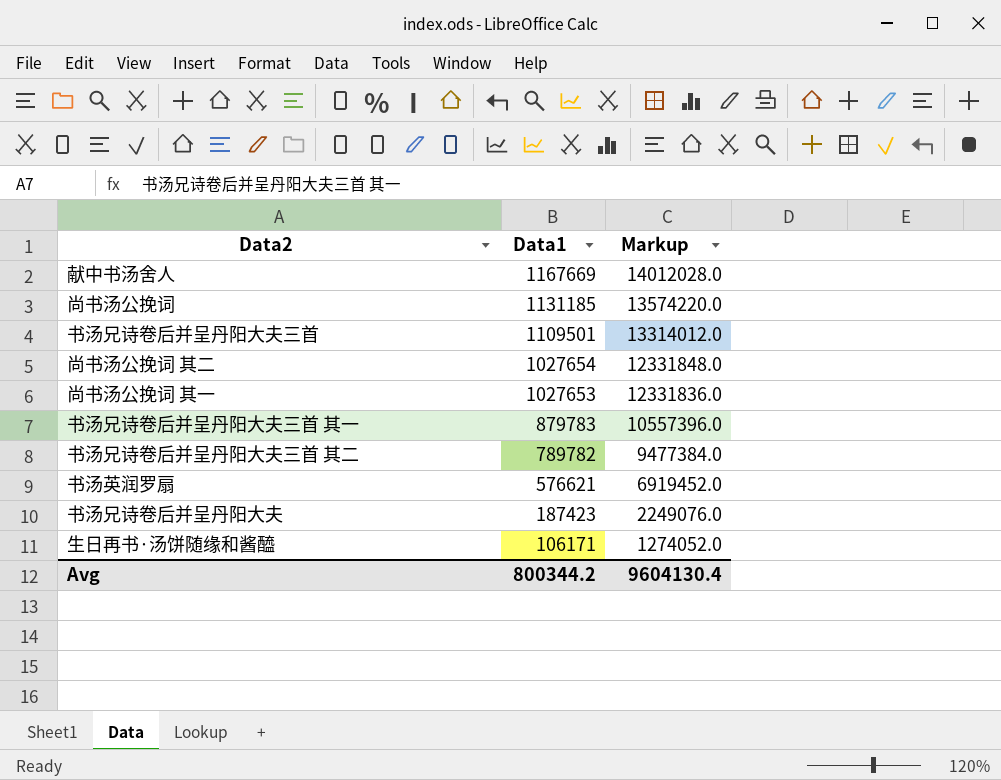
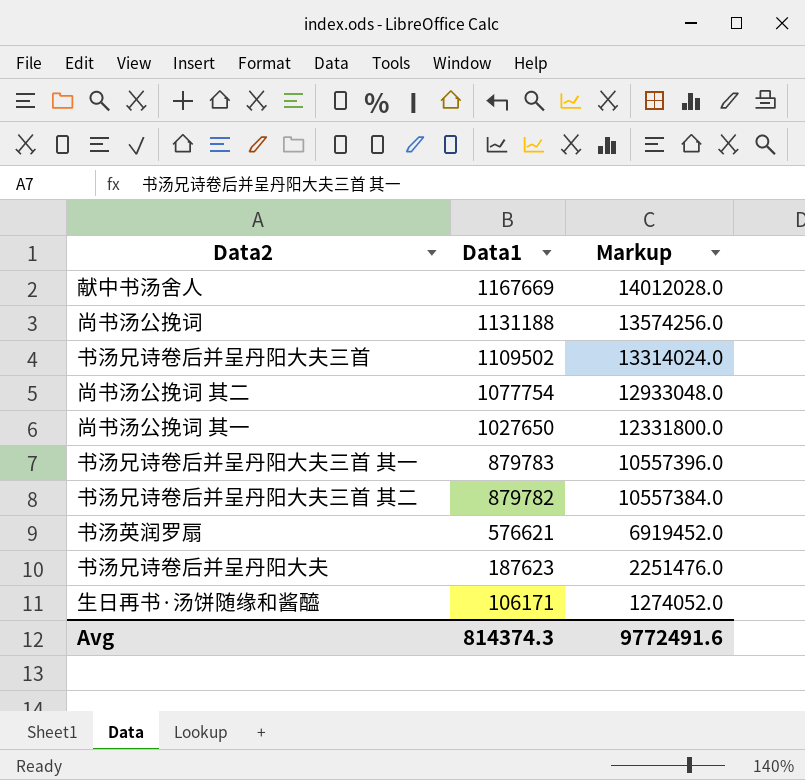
尚书汤公挽词 | Data1: 1131185 -> 1131188
尚书汤公挽词 | Markup: 13574220.0 -> 13574256.0
书汤兄诗卷后并呈丹阳大夫三首 | Data1: 1109501 -> 1109502
书汤兄诗卷后并呈丹阳大夫三首 | Markup: 13314012.0 -> 13314024.0
尚书汤公挽词 其二 | Data1: 1027654 -> 1077754
尚书汤公挽词 其二 | Markup: 12331848.0 -> 12933048.0
尚书汤公挽词 其一 | Data1: 1027653 -> 1027650
尚书汤公挽词 其一 | Markup: 12331836.0 -> 12331800.0
书汤兄诗卷后并呈丹阳大夫三首 其二 | Data1: 789782 -> 879782
书汤兄诗卷后并呈丹阳大夫三首 其二 | Markup: 9477384.0 -> 10557384.0
书汤兄诗卷后并呈丹阳大夫 | Data1: 187423 -> 187623
书汤兄诗卷后并呈丹阳大夫 | Markup: 2249076.0 -> 2251476.0
Avg | Data1: 800344.2 -> 814374.3
Avg | Markup: 9604130.4 -> 9772491.6

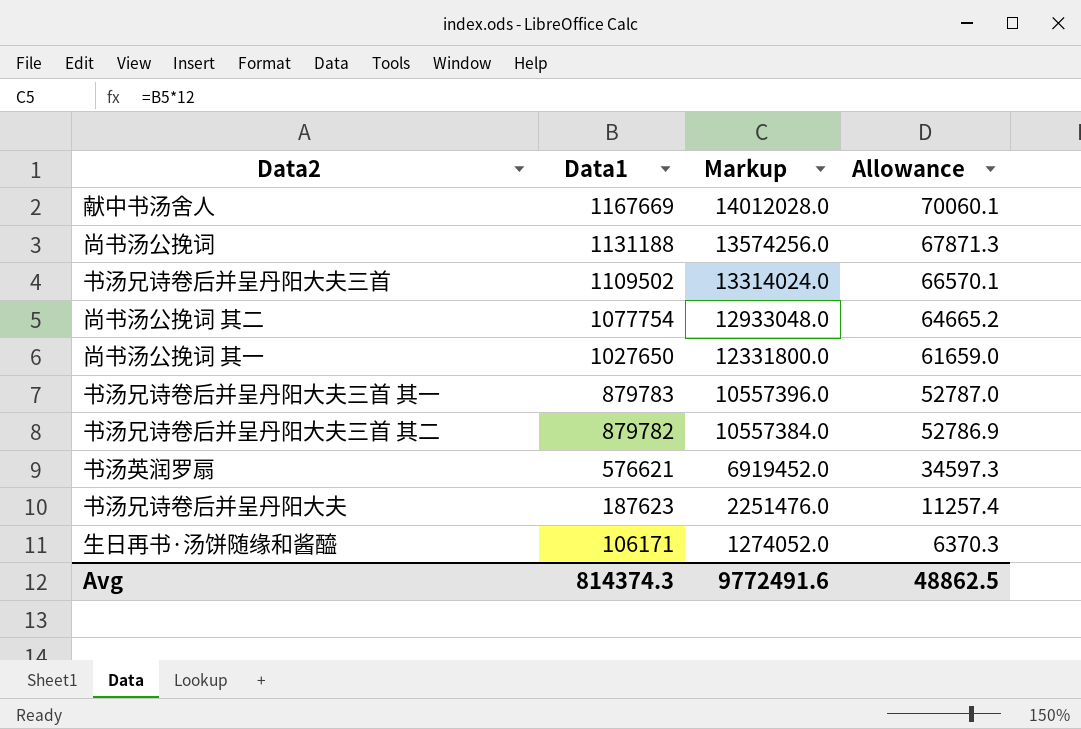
column Allowance | formula: none -> [Data1] * 0.06

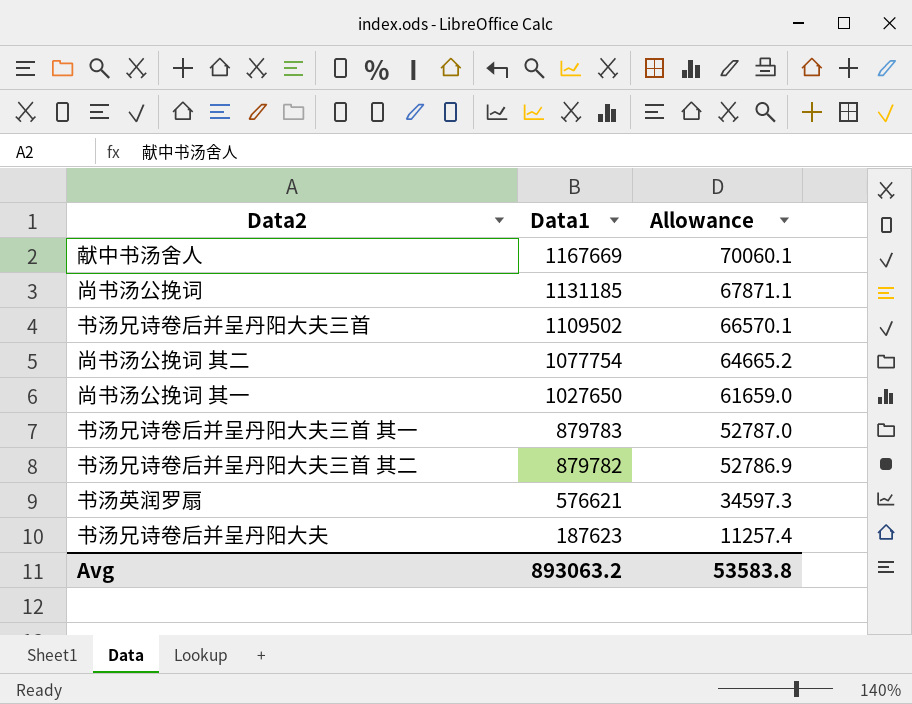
column Markup | formula: [Data1] * 12 -> none
row 生日再书·汤饼随缘和酱醯: 106171 | 1274052.0 | 6370.3 -> none
尚书汤公挽词 | Data1: 1131188 -> 1131185
尚书汤公挽词 | Allowance: 67871.3 -> 67871.1
Avg | Data1: 814374.3 -> 893063.2
Avg | Allowance: 48862.5 -> 53583.8

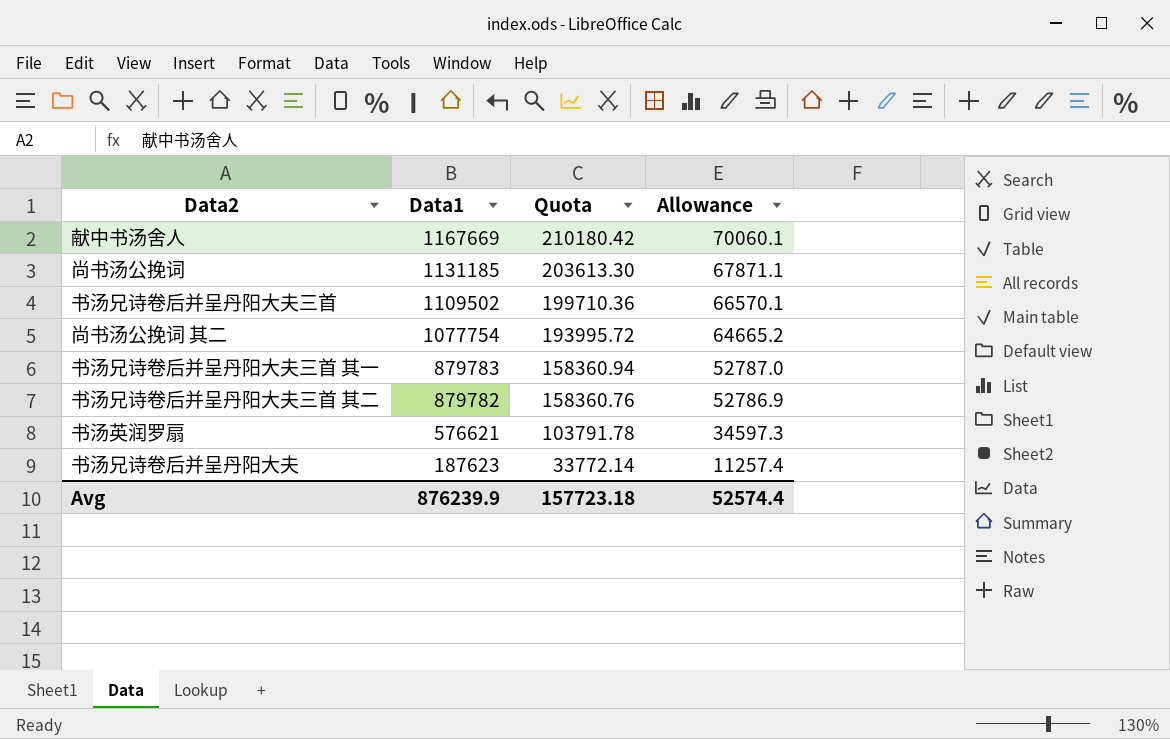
column Quota | formula: none -> [Data1] * 0.18
row 尚书汤公挽词 其一: 1027650 | 61659.0 -> none
Avg | Data1: 893063.2 -> 876239.9
Avg | Allowance: 53583.8 -> 52574.4

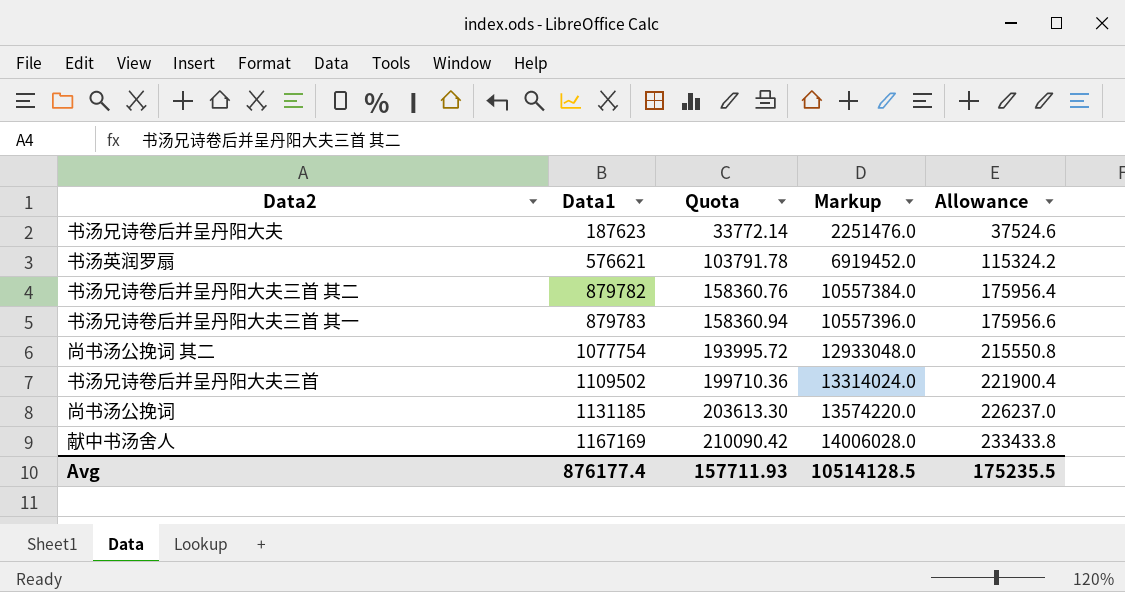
row order: Data1 descending -> Data1 ascending
column Markup | formula: none -> [Data1] * 12
column Allowance | formula: [Data1] * 0.06 -> [Data1] * 0.2
献中书汤舍人 | Data1: 1167669 -> 1167169
献中书汤舍人 | Quota: 210180.42 -> 210090.42
Avg | Data1: 876239.9 -> 876177.4
Avg | Quota: 157723.18 -> 157711.93
Avg | Allowance: 52574.4 -> 175235.5

